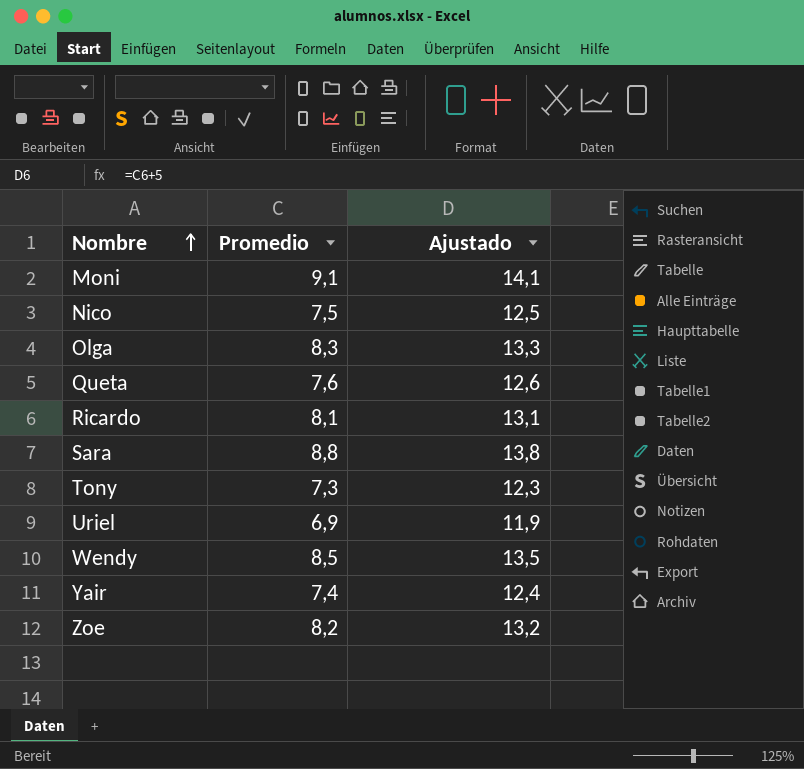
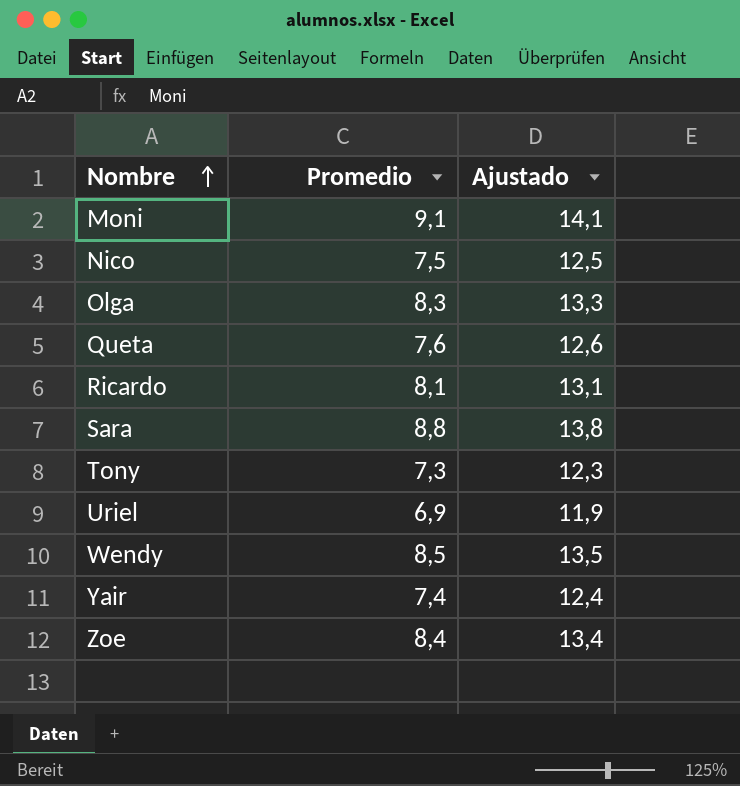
Zoe | Promedio: 8,2 -> 8,4
Zoe | Ajustado: 13,2 -> 13,4

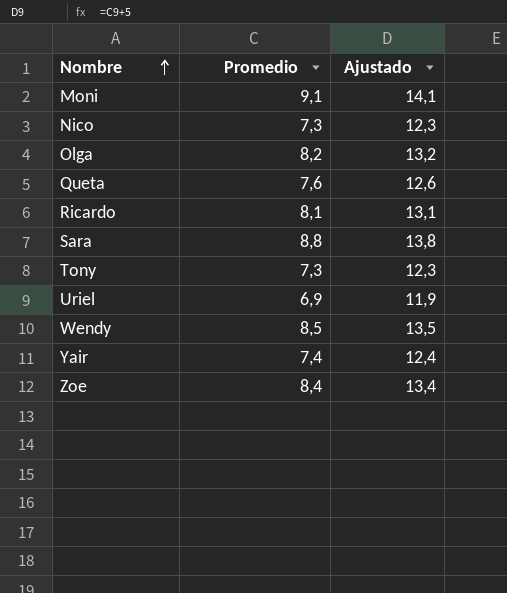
Nico | Promedio: 7,5 -> 7,3
Nico | Ajustado: 12,5 -> 12,3
Olga | Promedio: 8,3 -> 8,2
Olga | Ajustado: 13,3 -> 13,2

